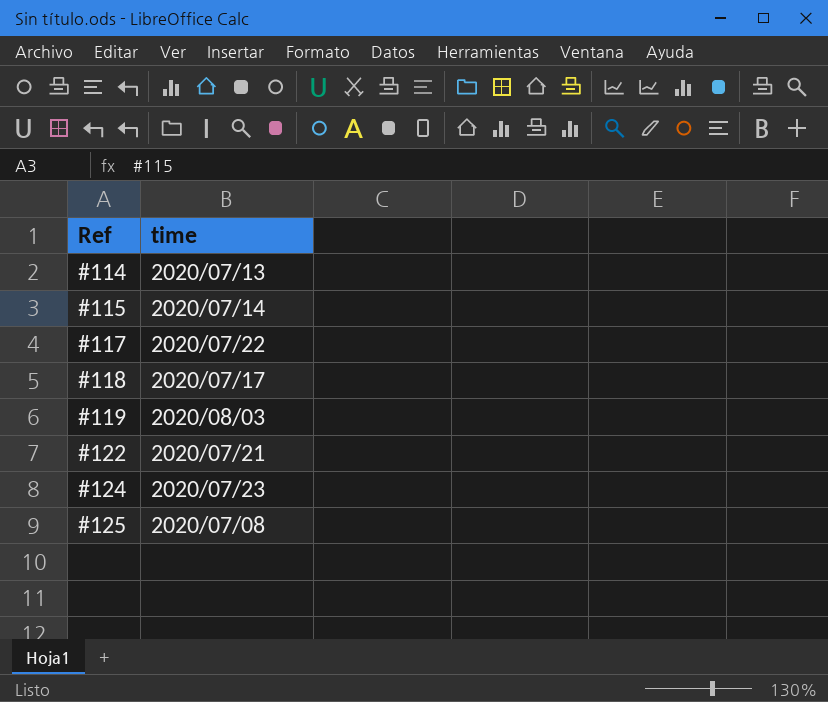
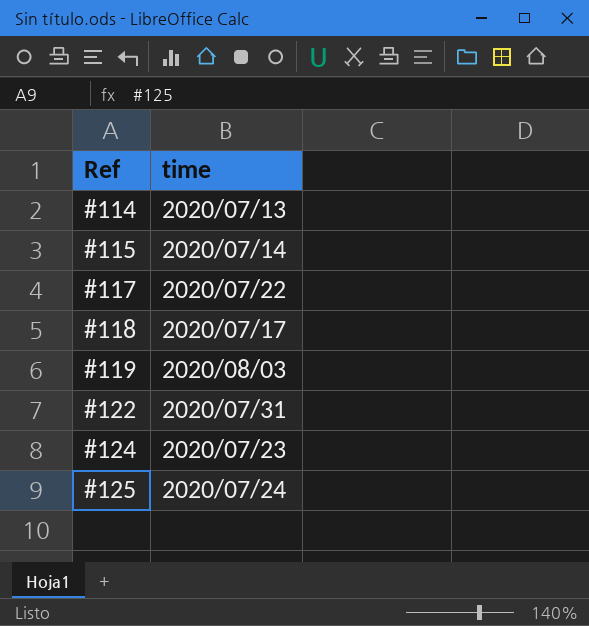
#122 | time: 2020/07/21 -> 2020/07/31
#125 | time: 2020/07/08 -> 2020/07/24

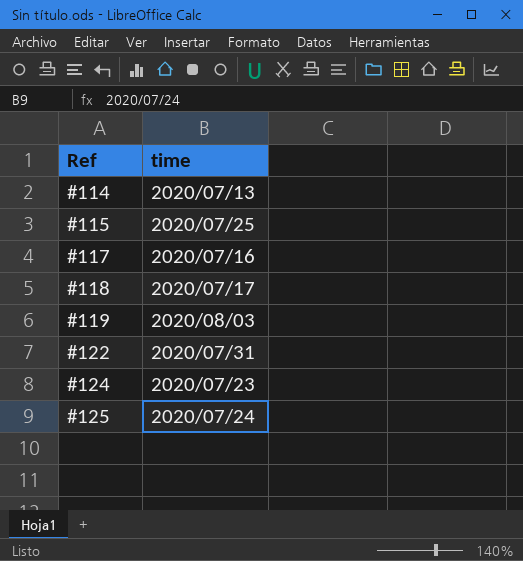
#115 | time: 2020/07/14 -> 2020/07/25
#117 | time: 2020/07/22 -> 2020/07/16

